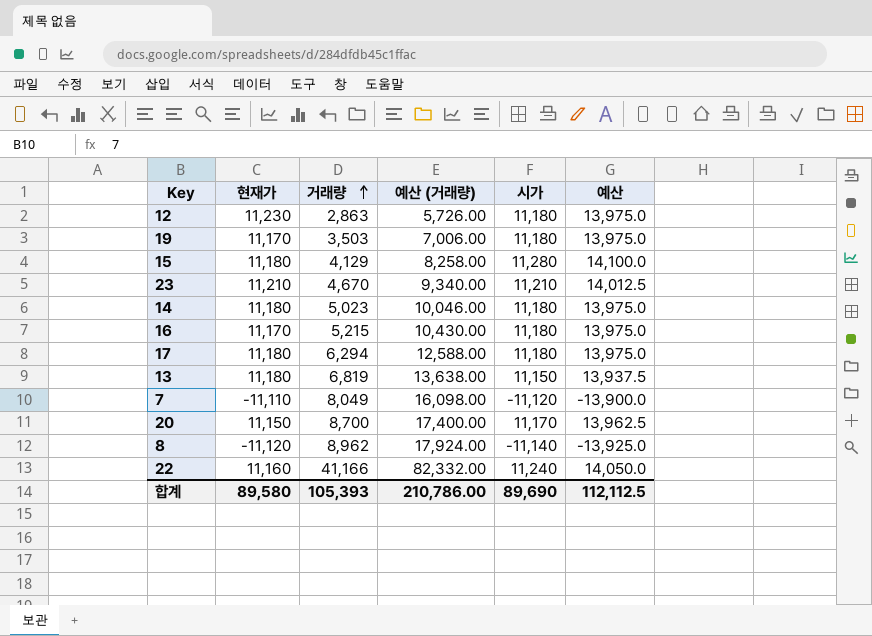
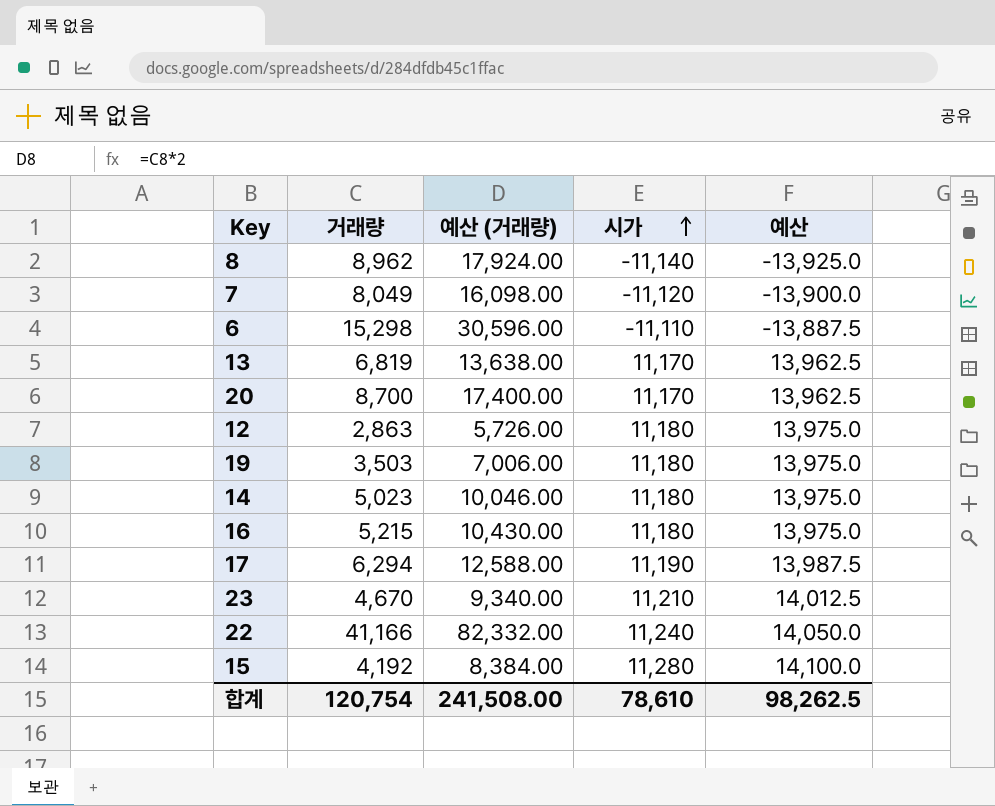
row order: 거래량 ascending -> 시가 ascending
column 현재가 | position: 2 -> none
row 6: none -> 15,298 | 30,596.00 | -11,110 | -13,887.5
13 | 시가: 11,150 -> 11,170
13 | 예산: 13,937.5 -> 13,962.5
17 | 시가: 11,180 -> 11,190
17 | 예산: 13,975.0 -> 13,987.5
15 | 거래량: 4,129 -> 4,192
15 | 예산 (거래량): 8,258.00 -> 8,384.00
합계 | 거래량: 105,393 -> 120,754
합계 | 예산 (거래량): 210,786.00 -> 241,508.00
합계 | 시가: 89,690 -> 78,610
합계 | 예산: 112,112.5 -> 98,262.5

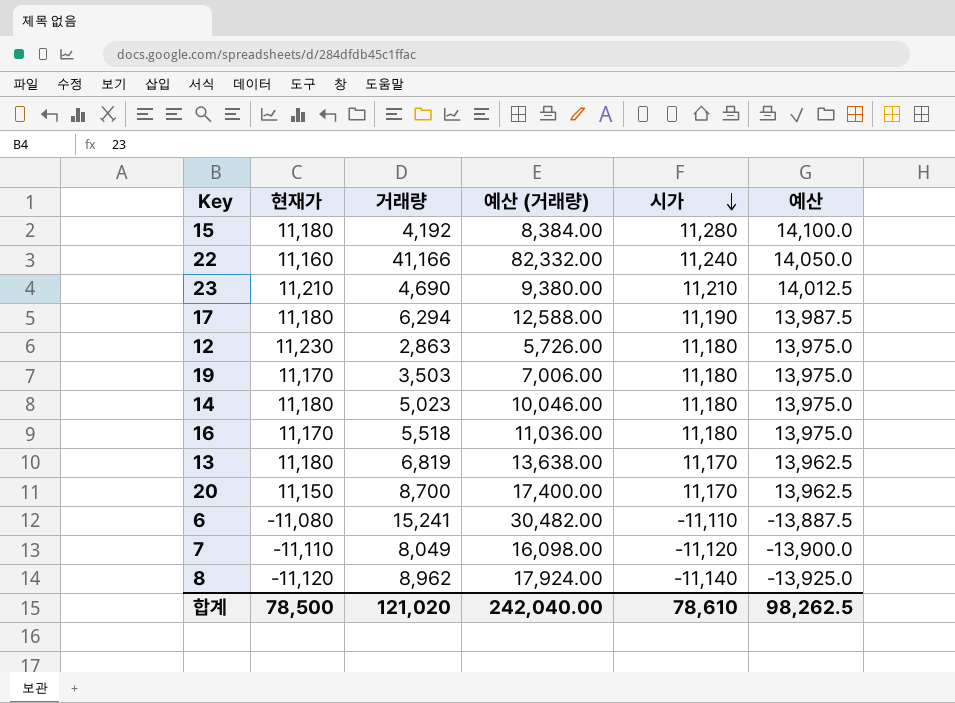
row order: 시가 ascending -> 시가 descending
column 현재가 | position: none -> 2
23 | 거래량: 4,670 -> 4,690
23 | 예산 (거래량): 9,340.00 -> 9,380.00
16 | 거래량: 5,215 -> 5,518
16 | 예산 (거래량): 10,430.00 -> 11,036.00
6 | 거래량: 15,298 -> 15,241
6 | 예산 (거래량): 30,596.00 -> 30,482.00
합계 | 거래량: 120,754 -> 121,020
합계 | 예산 (거래량): 241,508.00 -> 242,040.00

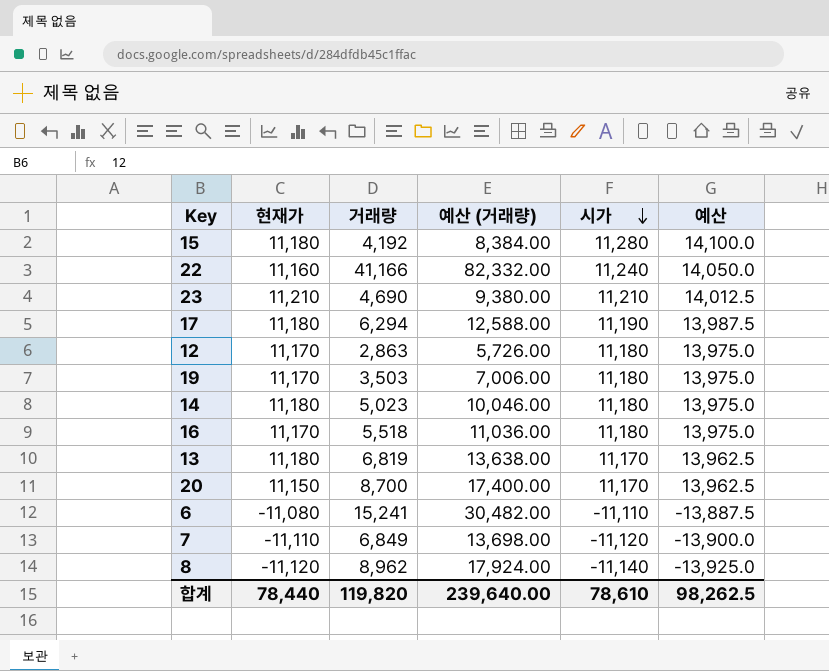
12 | 현재가: 11,230 -> 11,170
7 | 거래량: 8,049 -> 6,849
7 | 예산 (거래량): 16,098.00 -> 13,698.00
합계 | 현재가: 78,500 -> 78,440
합계 | 거래량: 121,020 -> 119,820
합계 | 예산 (거래량): 242,040.00 -> 239,640.00

